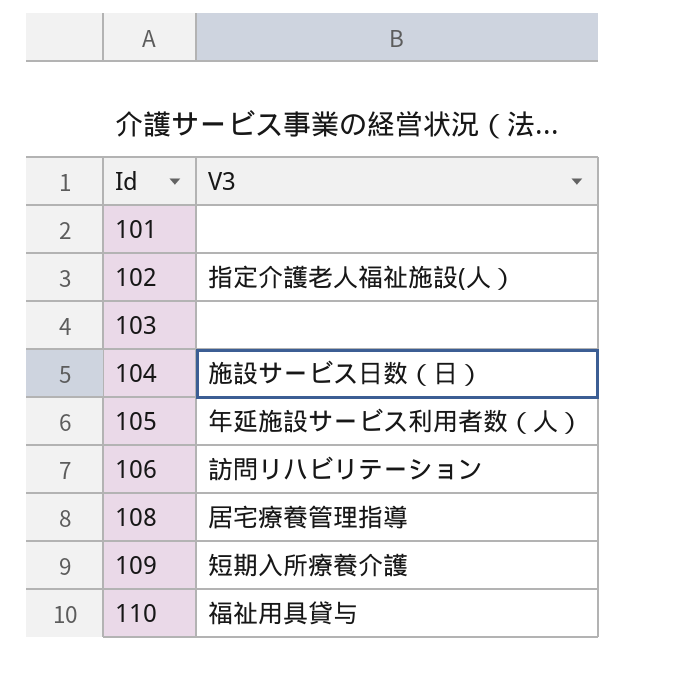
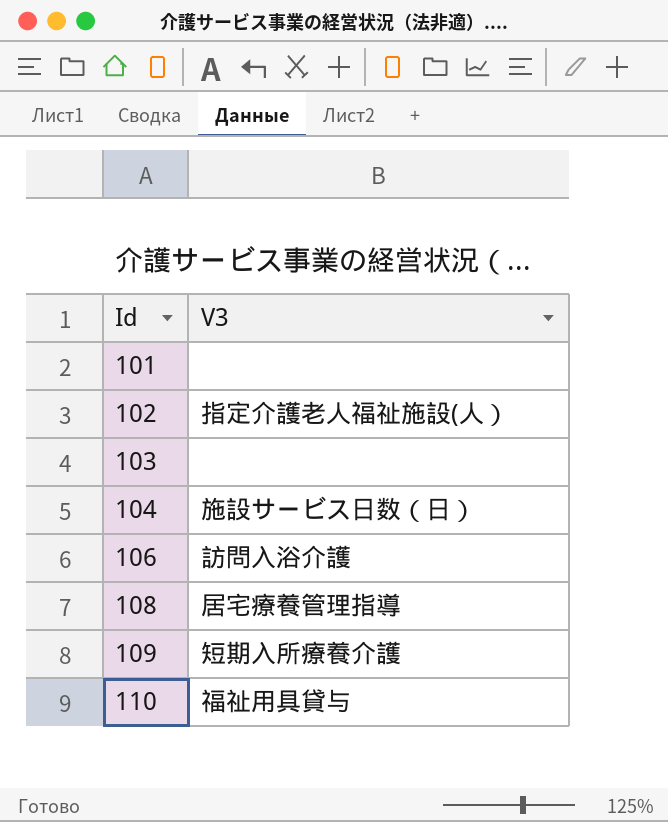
row 105: 年延施設サービス利用者数（人） -> none
106 | V3: 訪問リハビリテーション -> 訪問入浴介護

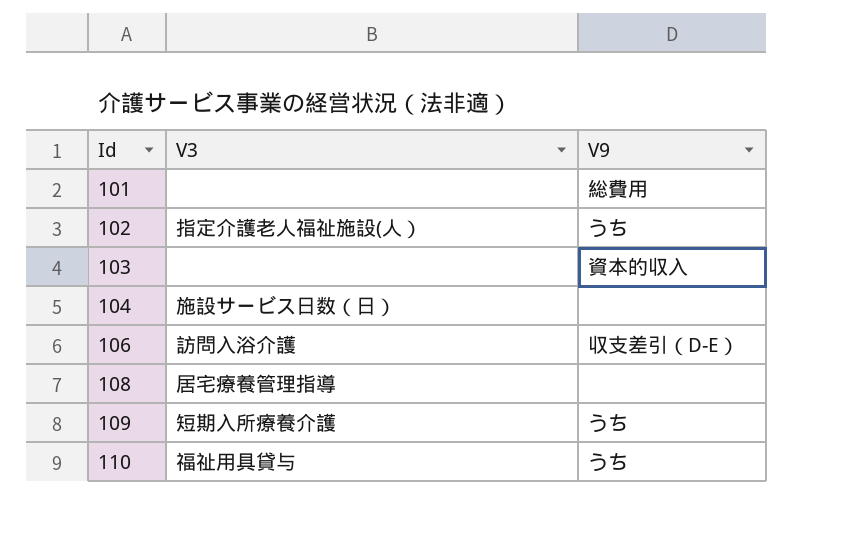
column V9 | position: none -> 3

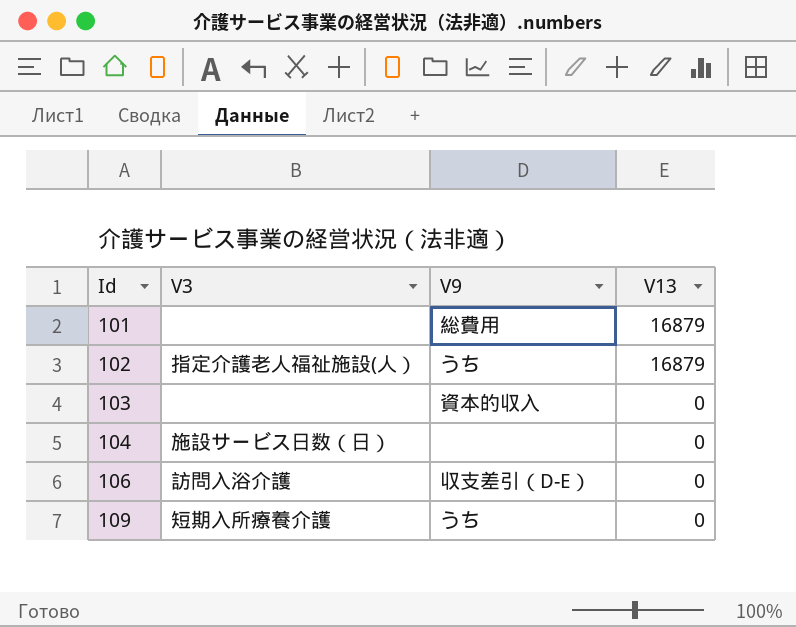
column V13 | position: none -> 4
row 108: 居宅療養管理指導 | none -> none
row 110: 福祉用具貸与 | うち -> none

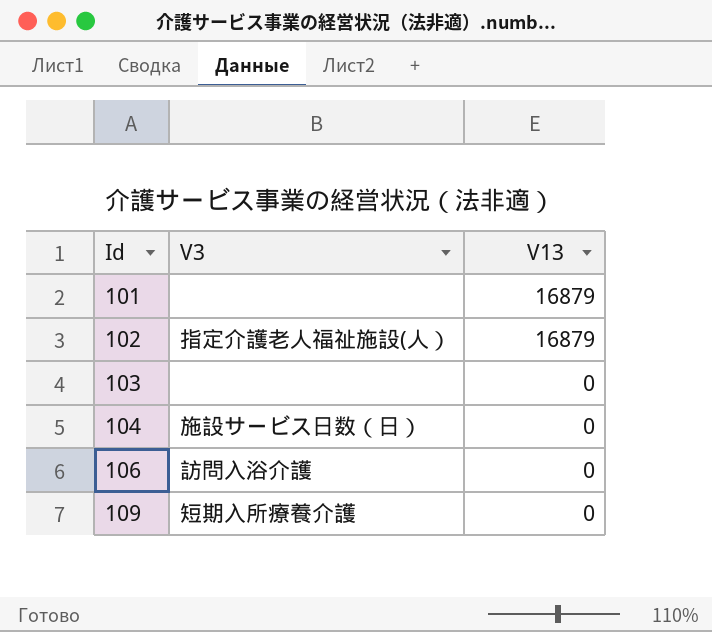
column V9 | position: 3 -> none

